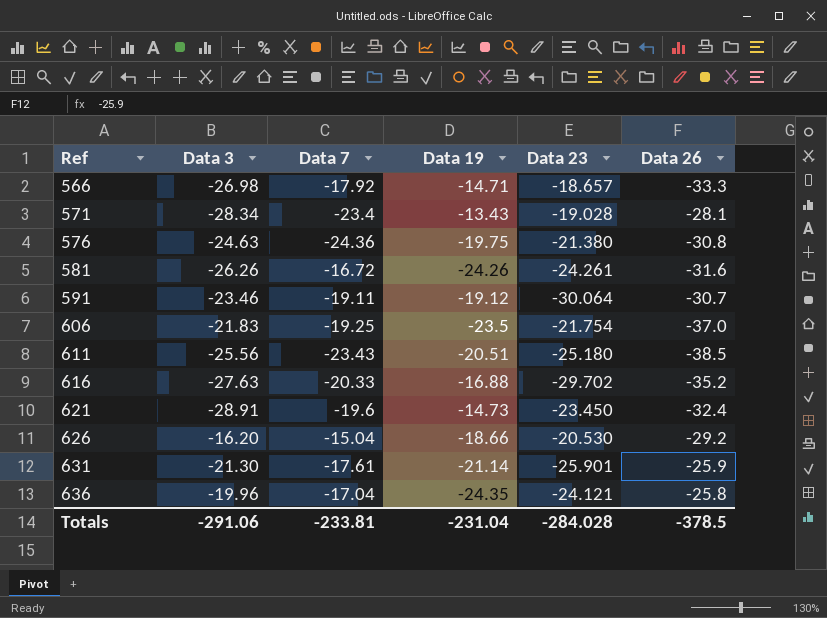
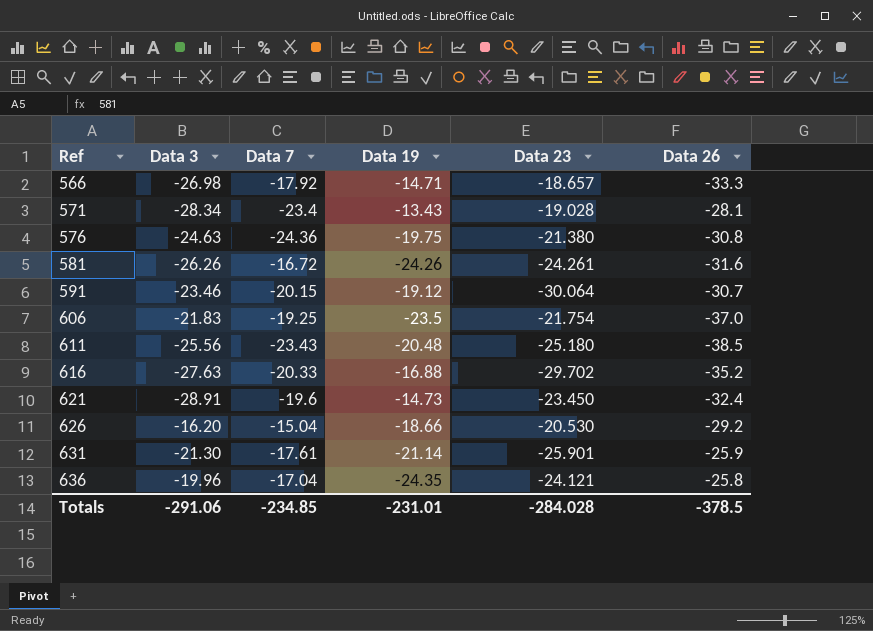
591 | Data 7: -19.11 -> -20.15
611 | Data 19: -20.51 -> -20.48
Totals | Data 7: -233.81 -> -234.85
Totals | Data 19: -231.04 -> -231.01

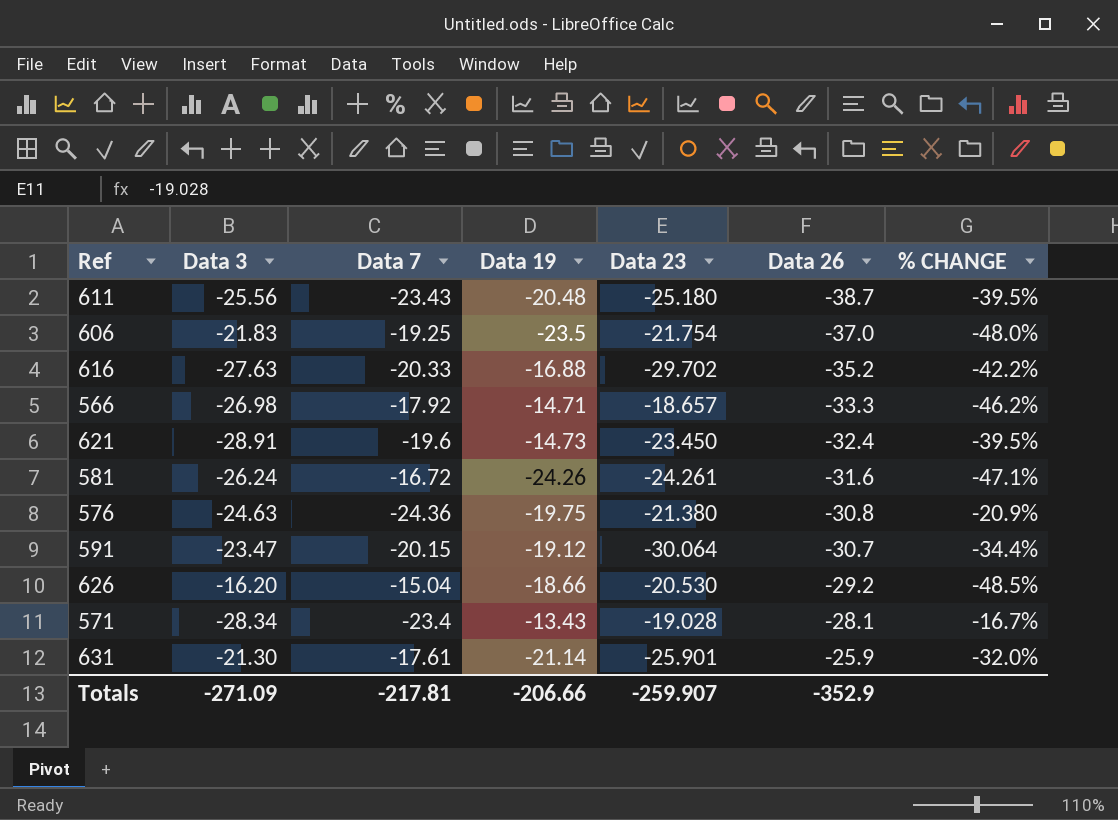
row order: Ref ascending -> Data 26 ascending
column % CHANGE | formula: none -> ([Data 7] - [Data 26]) / [Data 26]
row 636: -19.96 | -17.04 | -24.35 | -24.121 | -25.8 -> none
611 | Data 26: -38.5 -> -38.7
581 | Data 3: -26.26 -> -26.24
591 | Data 3: -23.46 -> -23.47
Totals | Data 3: -291.06 -> -271.09
Totals | Data 7: -234.85 -> -217.81
Totals | Data 19: -231.01 -> -206.66
Totals | Data 23: -284.028 -> -259.907
Totals | Data 26: -378.5 -> -352.9

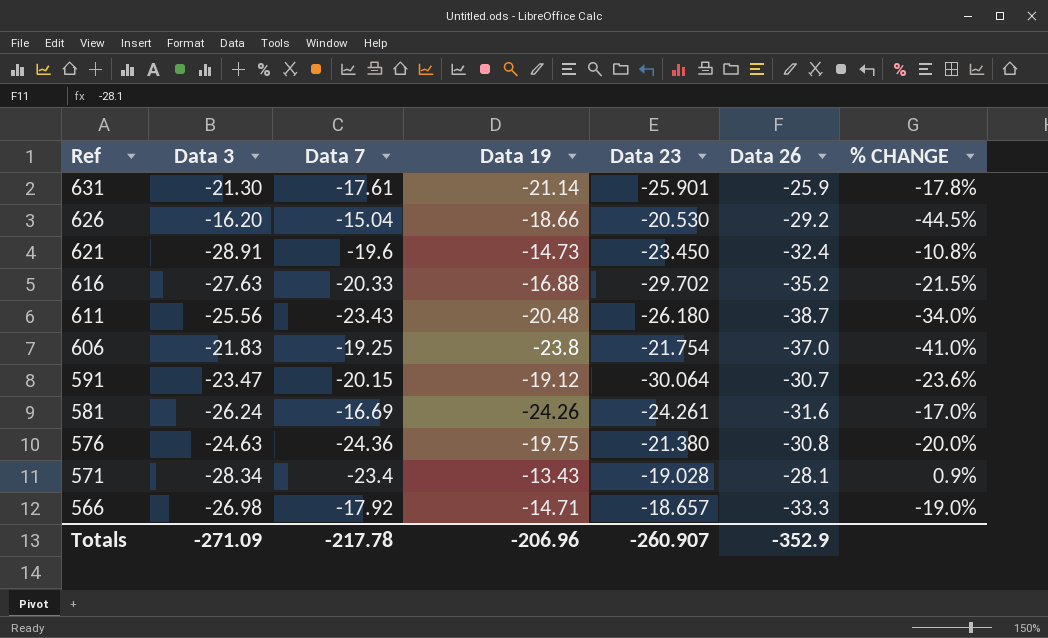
row order: Data 26 ascending -> Ref descending
column % CHANGE | formula: ([Data 7] - [Data 26]) / [Data 26] -> ([Data 3] - [Data 26]) / [Data 26]
611 | Data 23: -25.180 -> -26.180
606 | Data 19: -23.5 -> -23.8
581 | Data 7: -16.72 -> -16.69
Totals | Data 7: -217.81 -> -217.78
Totals | Data 19: -206.66 -> -206.96
Totals | Data 23: -259.907 -> -260.907

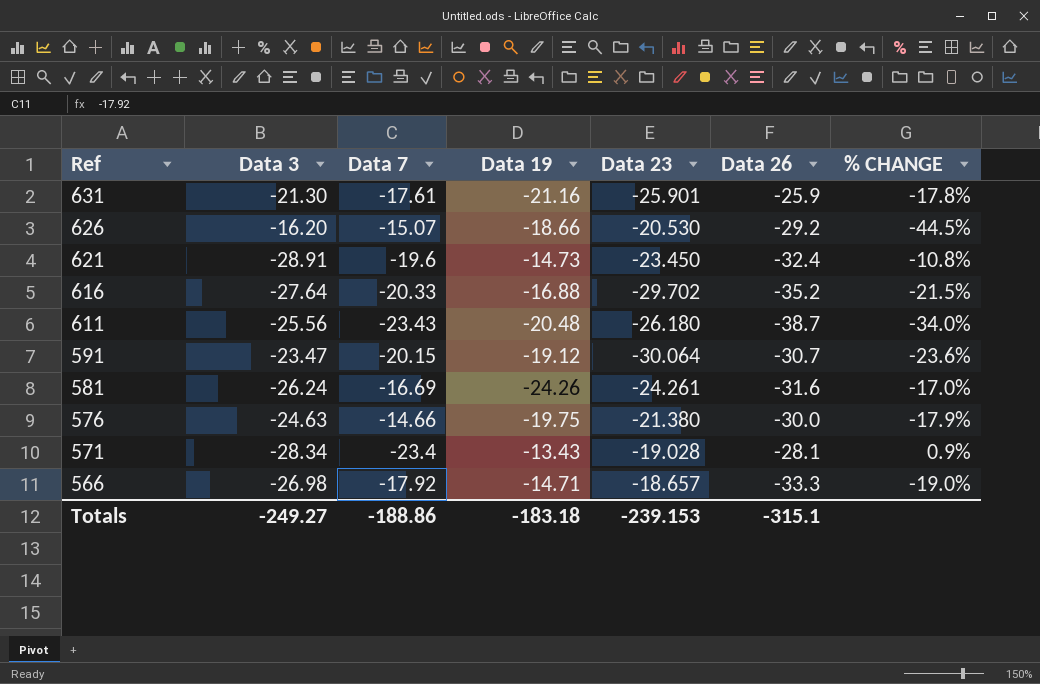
row 606: -21.83 | -19.25 | -23.8 | -21.754 | -37.0 | -41.0% -> none
631 | Data 19: -21.14 -> -21.16
626 | Data 7: -15.04 -> -15.07
616 | Data 3: -27.63 -> -27.64
576 | Data 7: -24.36 -> -14.66
576 | Data 26: -30.8 -> -30.0
576 | % CHANGE: -20.0% -> -17.9%
Totals | Data 3: -271.09 -> -249.27
Totals | Data 7: -217.78 -> -188.86
Totals | Data 19: -206.96 -> -183.18
Totals | Data 23: -260.907 -> -239.153
Totals | Data 26: -352.9 -> -315.1

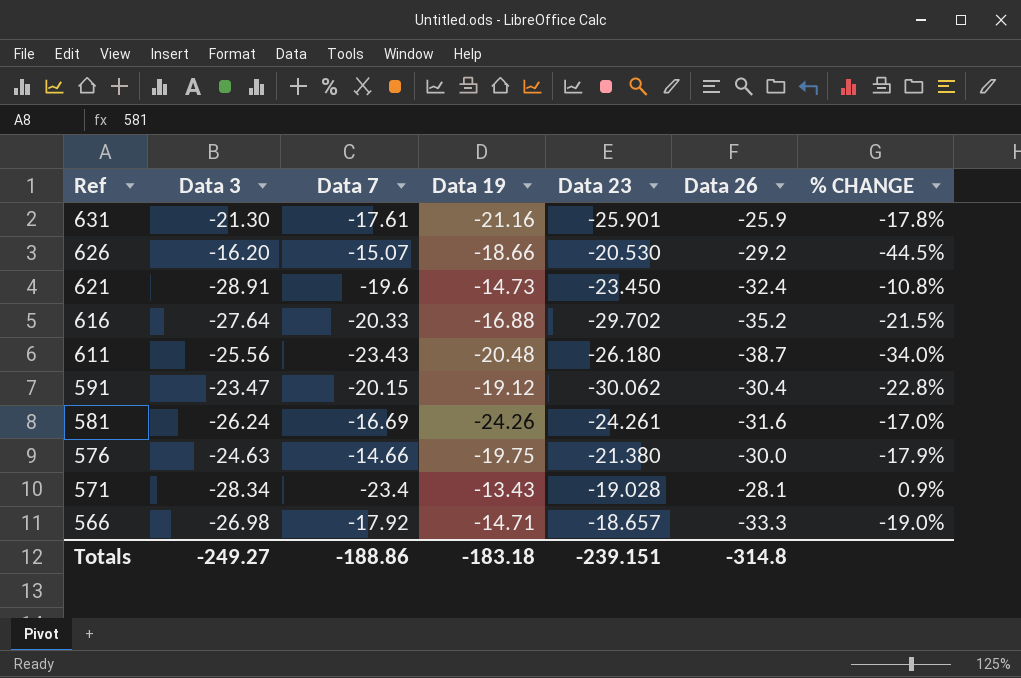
591 | Data 23: -30.064 -> -30.062
591 | Data 26: -30.7 -> -30.4
591 | % CHANGE: -23.6% -> -22.8%
Totals | Data 23: -239.153 -> -239.151
Totals | Data 26: -315.1 -> -314.8

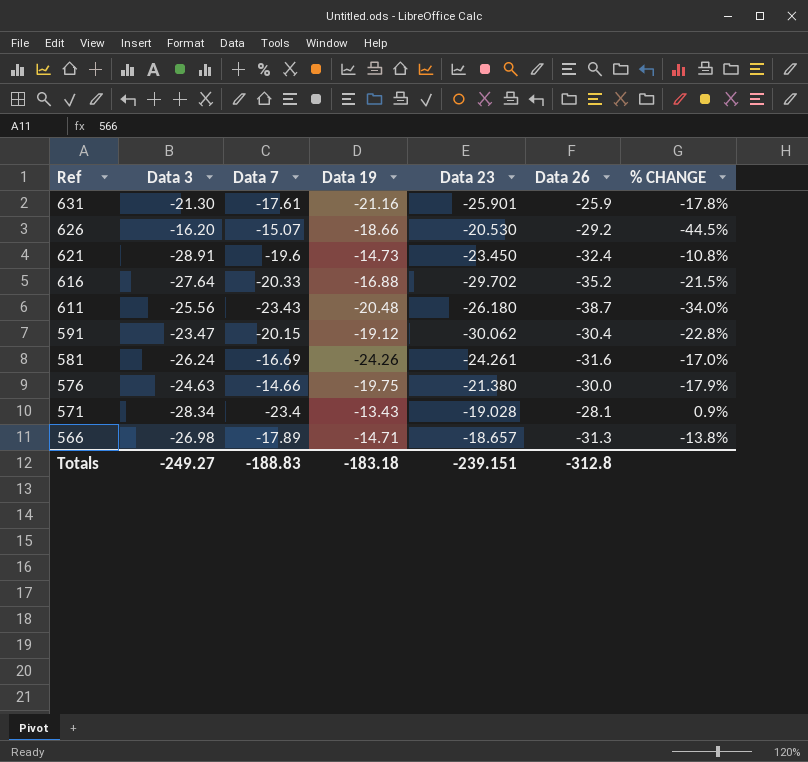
566 | Data 7: -17.92 -> -17.89
566 | Data 26: -33.3 -> -31.3
566 | % CHANGE: -19.0% -> -13.8%
Totals | Data 7: -188.86 -> -188.83
Totals | Data 26: -314.8 -> -312.8

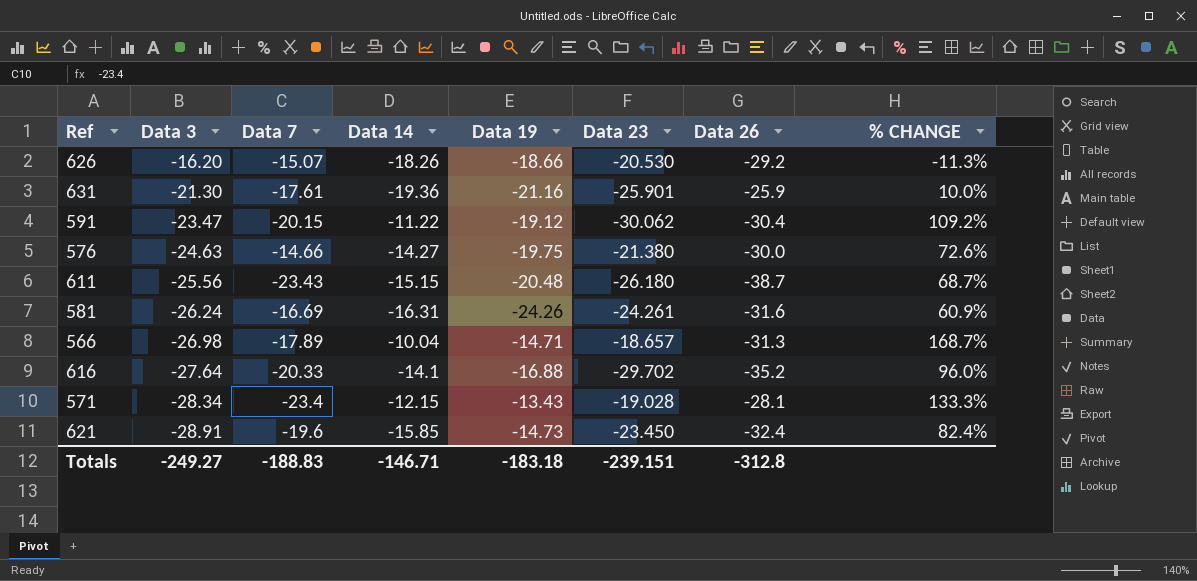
row order: Ref descending -> Data 3 descending
column Data 14 | position: none -> 4
column % CHANGE | formula: ([Data 3] - [Data 26]) / [Data 26] -> ([Data 3] - [Data 14]) / [Data 14]

